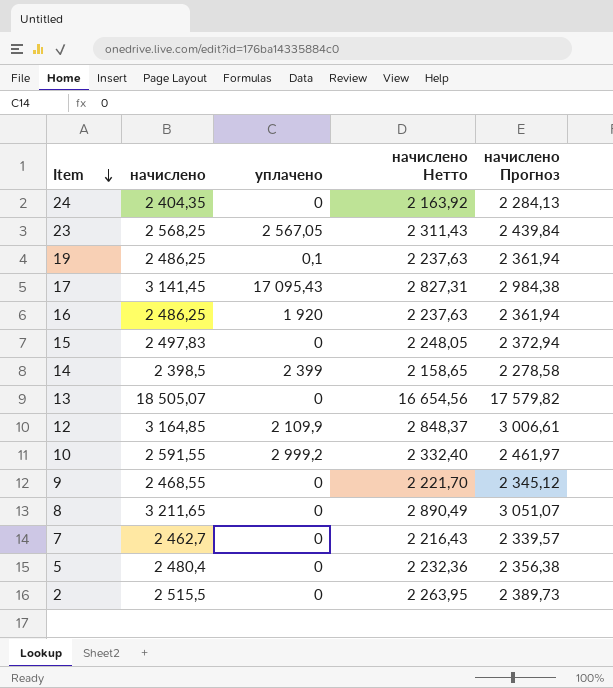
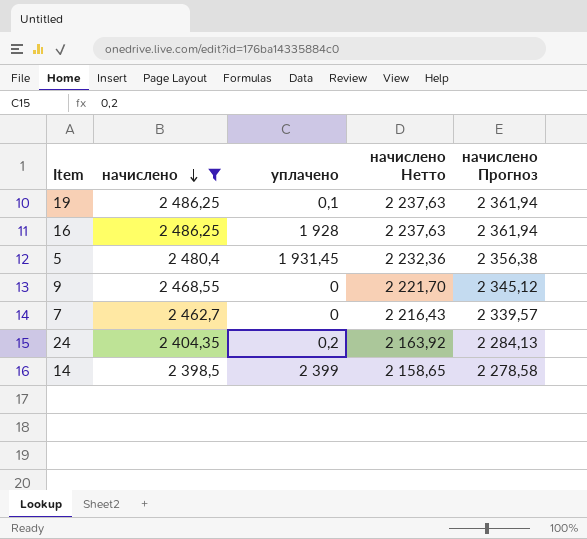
filter: none -> начислено <= 2 486,25
row order: Item descending -> начислено descending
16 | уплачено: 1 920 -> 1 928
5 | уплачено: 0 -> 1 931,45
24 | уплачено: 0 -> 0,2

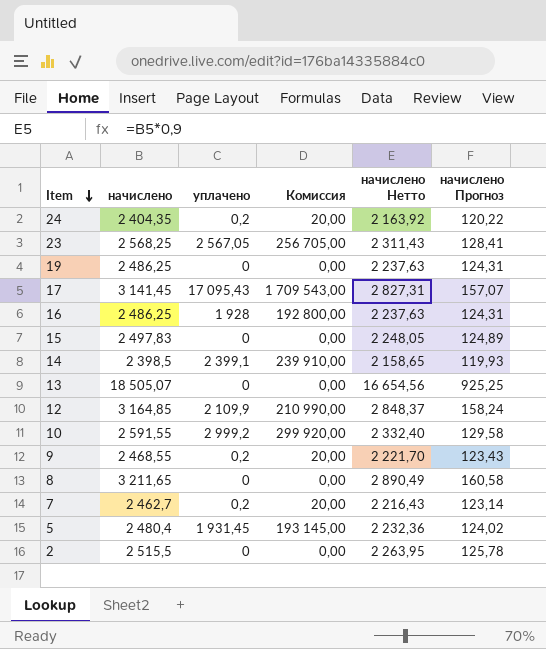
filter: начислено <= 2 486,25 -> none
row order: начислено descending -> Item descending
column Комиссия | formula: none -> [уплачено] * 100
column начислено Прогноз | formula: [начислено] * 0,95 -> [начислено] * 0,05
19 | уплачено: 0,1 -> 0
14 | уплачено: 2 399 -> 2 399,1
9 | уплачено: 0 -> 0,2
7 | уплачено: 0 -> 0,2

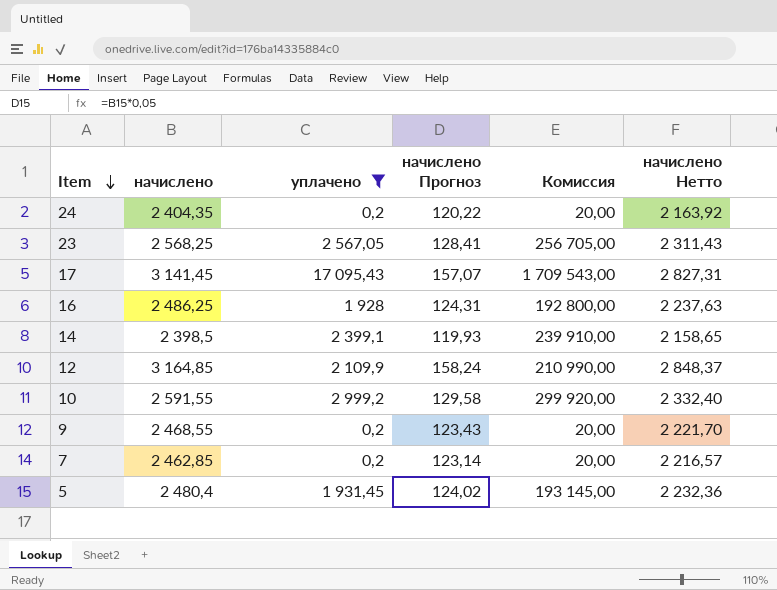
filter: none -> уплачено != 0
column начислено Прогноз | position: 6 -> 4
7 | начислено: 2 462,7 -> 2 462,85
7 | начислено Нетто: 2 216,43 -> 2 216,57

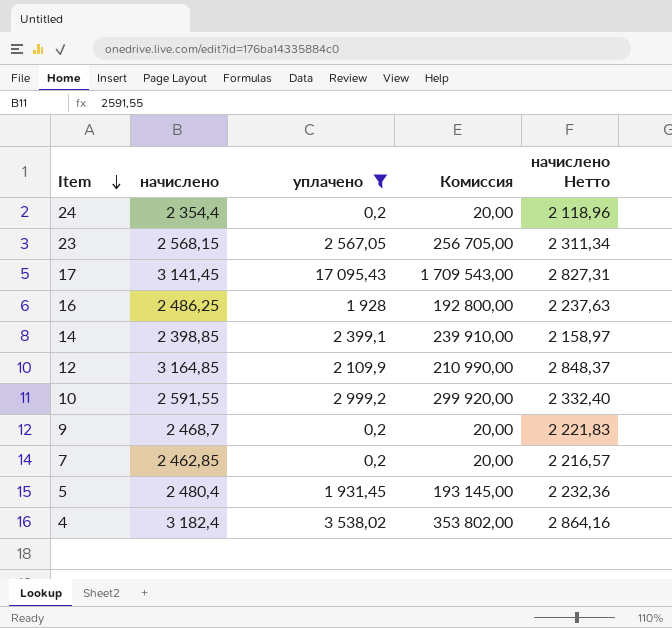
column начислено Прогноз | formula: [начислено] * 0,05 -> none
24 | начислено: 2 404,35 -> 2 354,4
24 | начислено Нетто: 2 163,92 -> 2 118,96
23 | начислено: 2 568,25 -> 2 568,15
23 | начислено Нетто: 2 311,43 -> 2 311,34
14 | начислено: 2 398,5 -> 2 398,85
14 | начислено Нетто: 2 158,65 -> 2 158,97
9 | начислено: 2 468,55 -> 2 468,7
9 | начислено Нетто: 2 221,70 -> 2 221,83
row 4: none -> 3 182,4 | 3 538,02 | 353 802,00 | 2 864,16

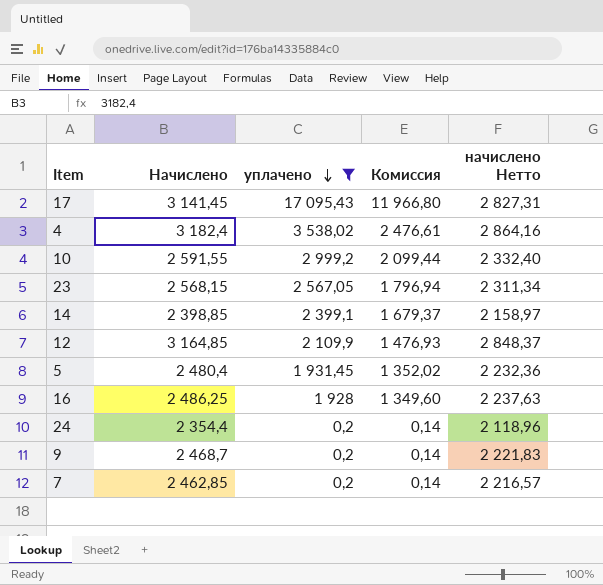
row order: Item descending -> уплачено descending
column name: начислено -> Начислено
column Комиссия | formula: [уплачено] * 100 -> [уплачено] * 0,7

